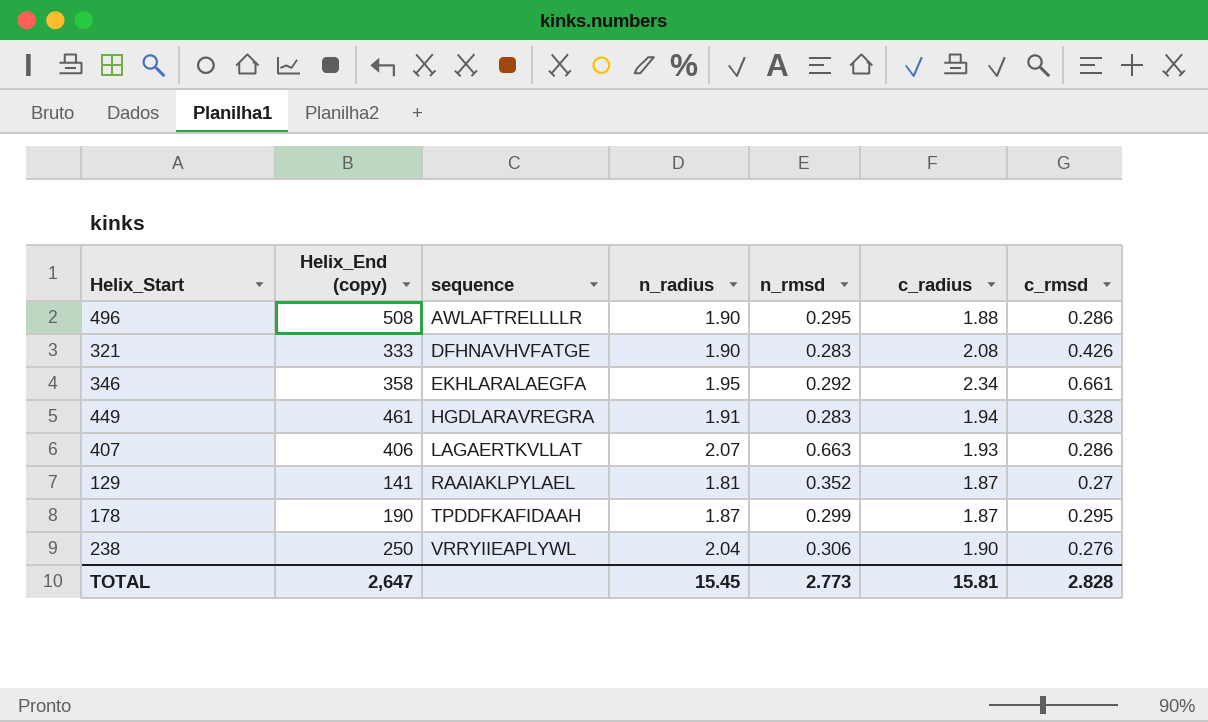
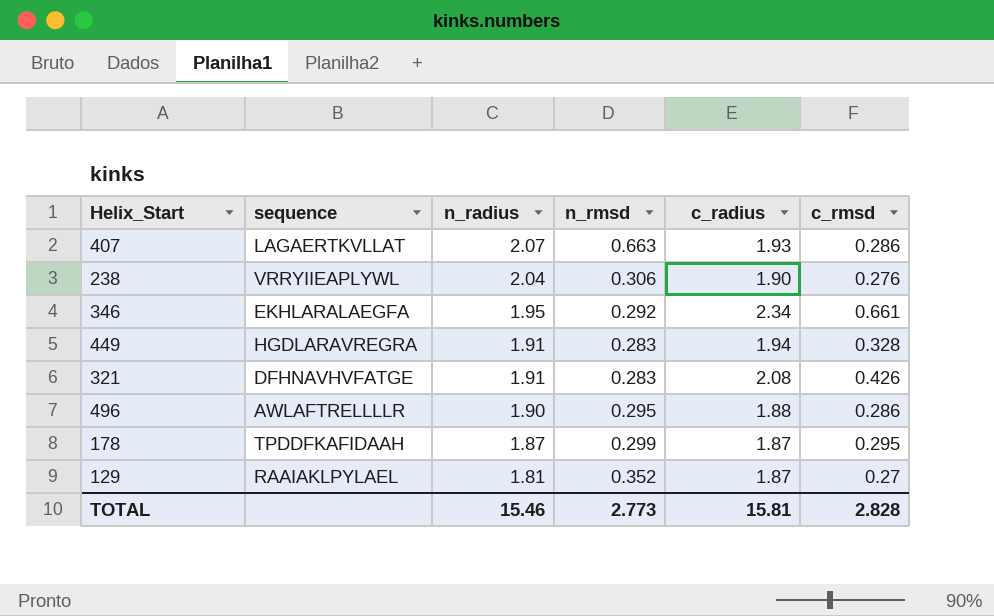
row order: sequence ascending -> n_radius descending
column Helix_End (copy) | position: 2 -> none
321 | n_radius: 1.90 -> 1.91
TOTAL | n_radius: 15.45 -> 15.46

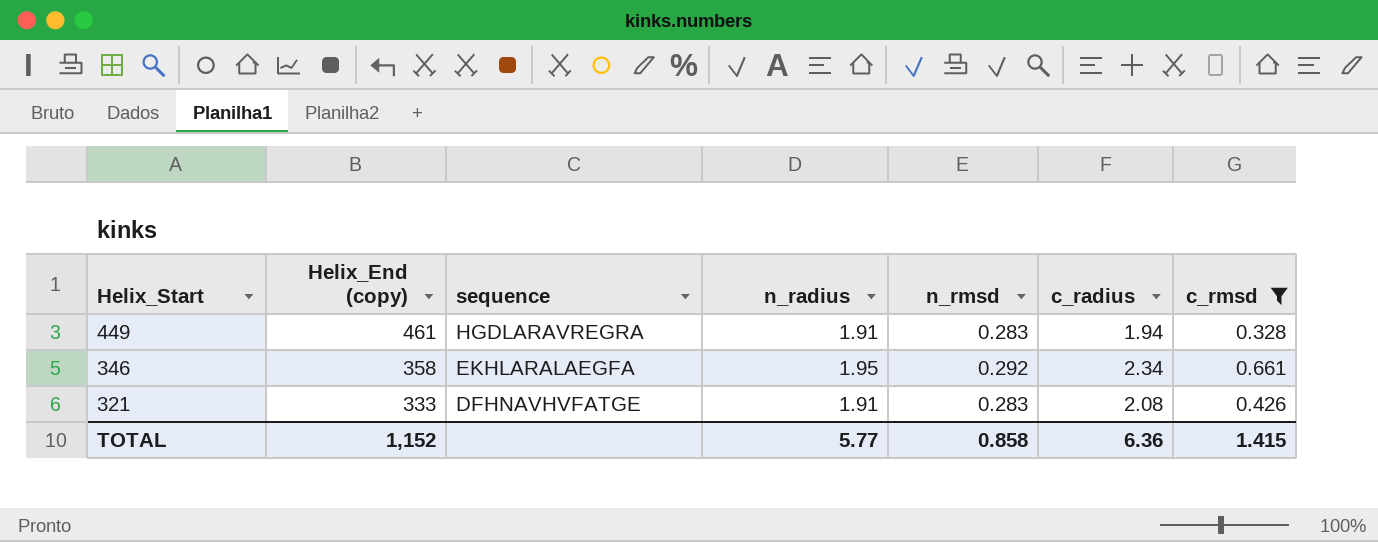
filter: none -> c_rmsd >= 0.328
row order: n_radius descending -> Helix_Start descending
column Helix_End (copy) | position: none -> 2
TOTAL | n_radius: 15.46 -> 5.77
TOTAL | n_rmsd: 2.773 -> 0.858
TOTAL | c_radius: 15.81 -> 6.36
TOTAL | c_rmsd: 2.828 -> 1.415

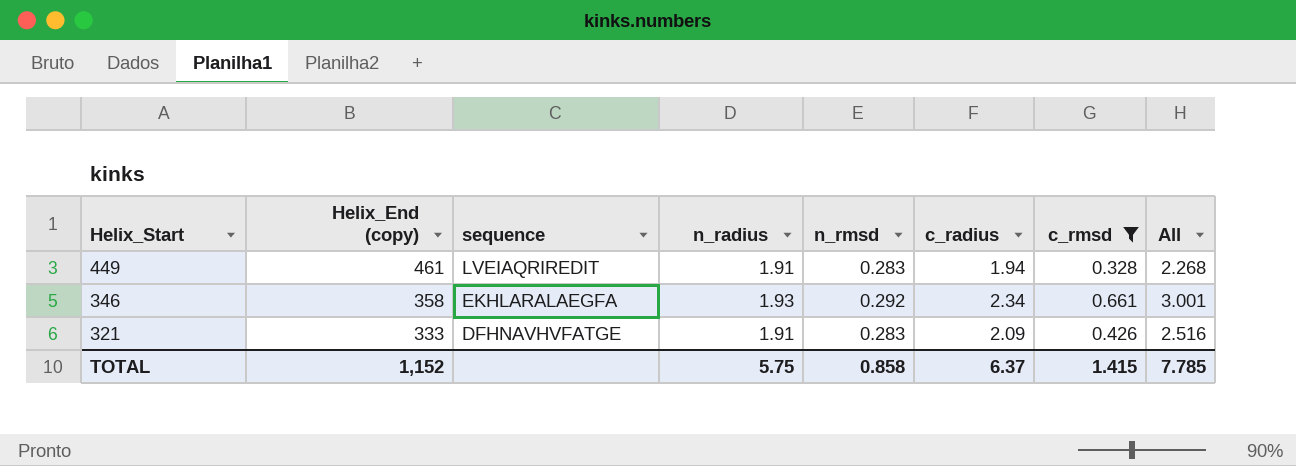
column All | formula: none -> [c_radius] + [c_rmsd]
449 | sequence: HGDLARAVREGRA -> LVEIAQRIREDIT
346 | n_radius: 1.95 -> 1.93
321 | c_radius: 2.08 -> 2.09
TOTAL | n_radius: 5.77 -> 5.75
TOTAL | c_radius: 6.36 -> 6.37

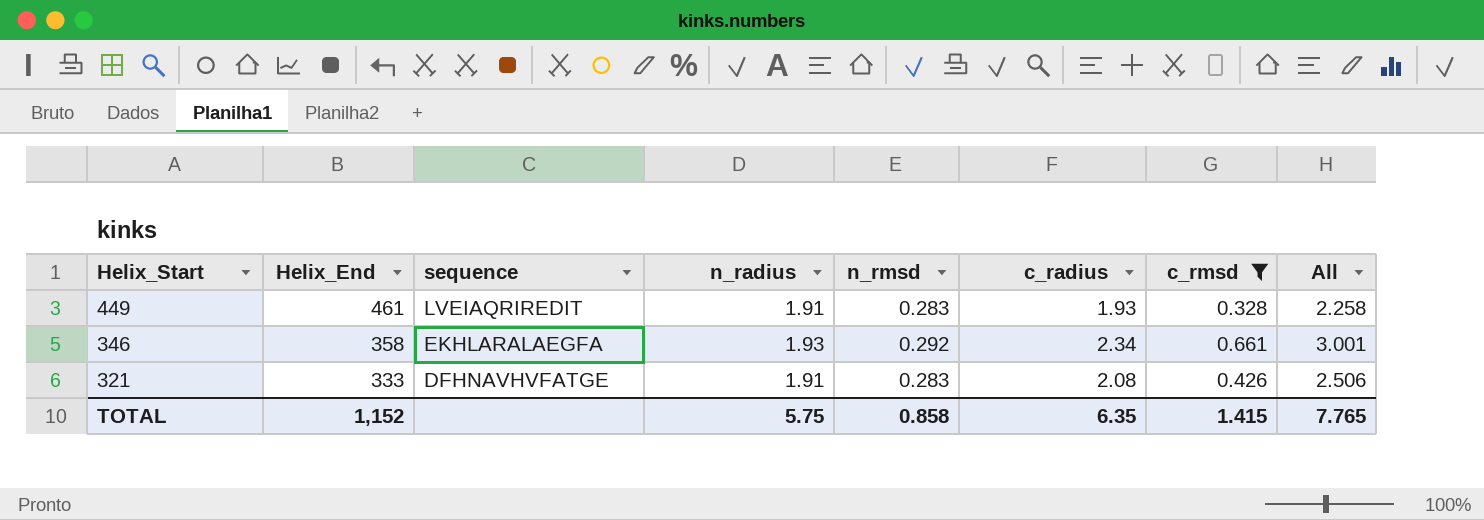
column name: Helix_End (copy) -> Helix_End
449 | c_radius: 1.94 -> 1.93
449 | All: 2.268 -> 2.258
321 | c_radius: 2.09 -> 2.08
321 | All: 2.516 -> 2.506
TOTAL | c_radius: 6.37 -> 6.35
TOTAL | All: 7.785 -> 7.765

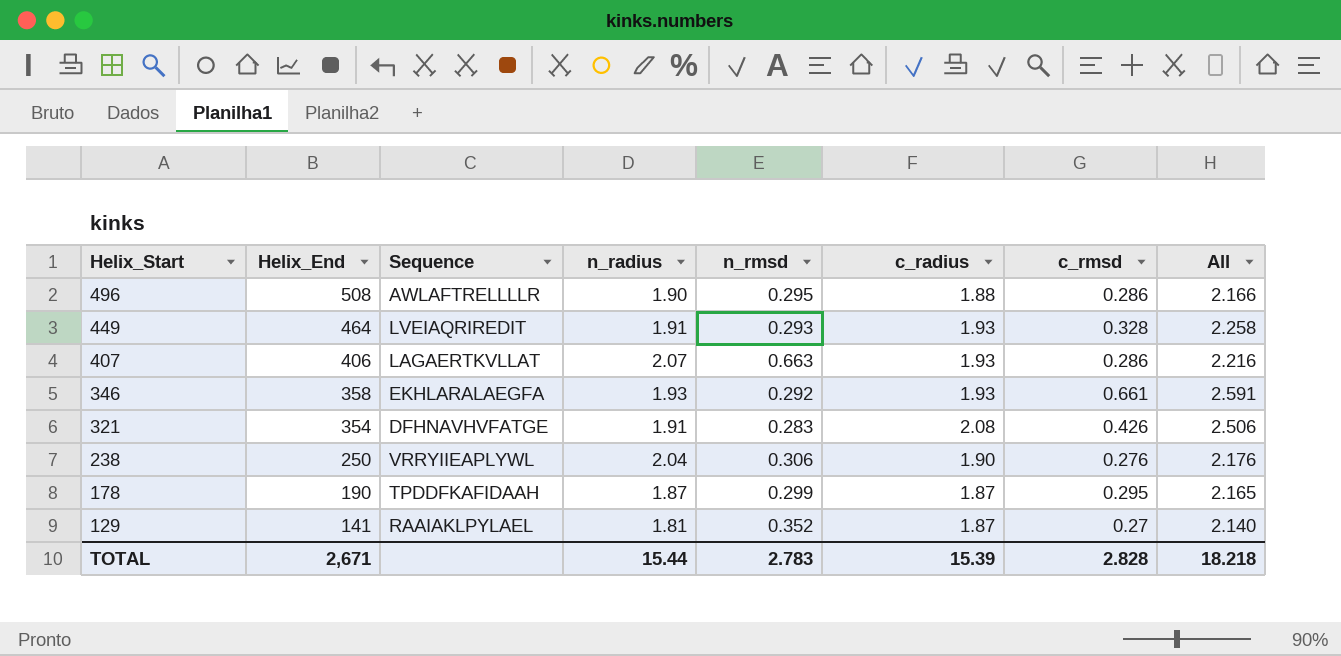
filter: c_rmsd >= 0.328 -> none
column name: sequence -> Sequence
449 | Helix_End: 461 -> 464
449 | n_rmsd: 0.283 -> 0.293
346 | c_radius: 2.34 -> 1.93
346 | All: 3.001 -> 2.591
321 | Helix_End: 333 -> 354
TOTAL | Helix_End: 1,152 -> 2,671
TOTAL | n_radius: 5.75 -> 15.44
TOTAL | n_rmsd: 0.858 -> 2.783
TOTAL | c_radius: 6.35 -> 15.39
TOTAL | c_rmsd: 1.415 -> 2.828
TOTAL | All: 7.765 -> 18.218

